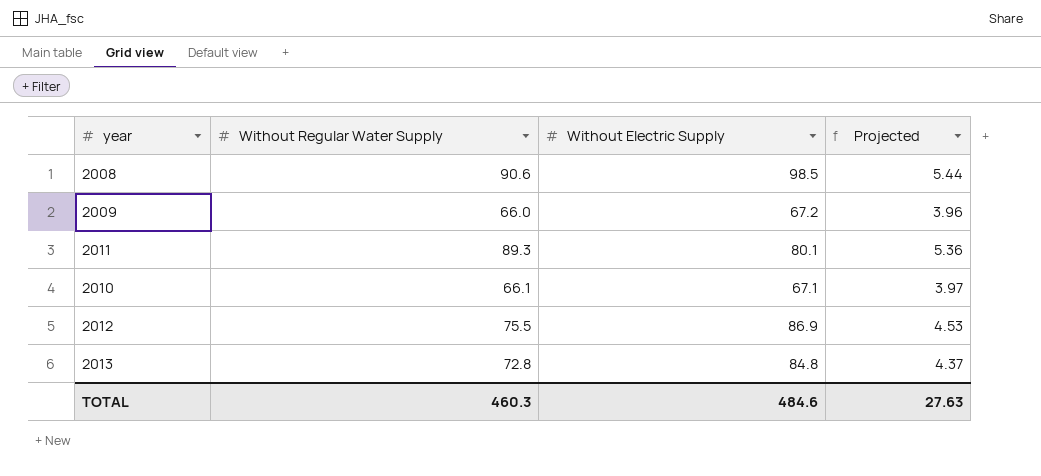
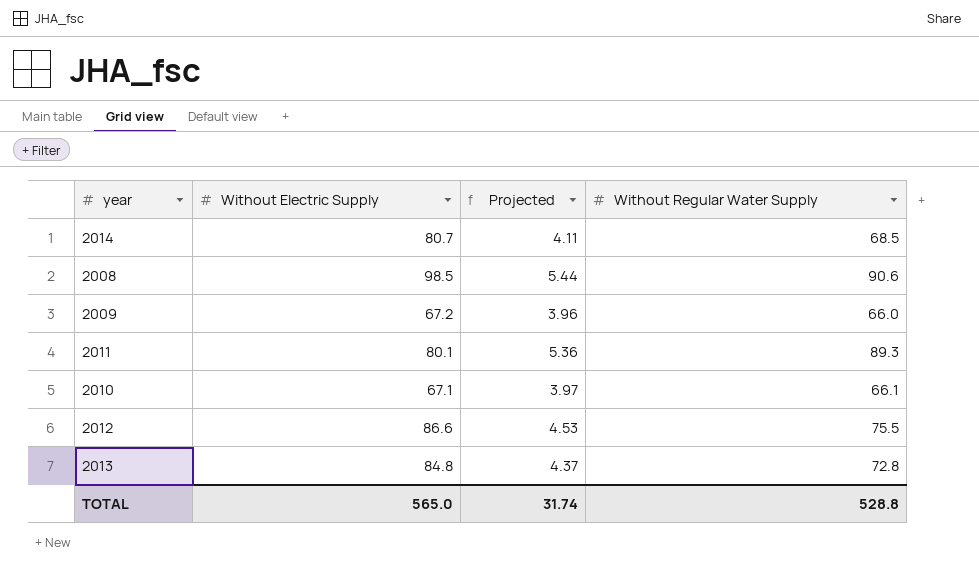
column Without Regular Water Supply | position: 2 -> 4
row 2014: none -> 80.7 | 4.11 | 68.5
2012 | Without Electric Supply: 86.9 -> 86.6
TOTAL | Without Electric Supply: 484.6 -> 565.0
TOTAL | Projected: 27.63 -> 31.74
TOTAL | Without Regular Water Supply: 460.3 -> 528.8

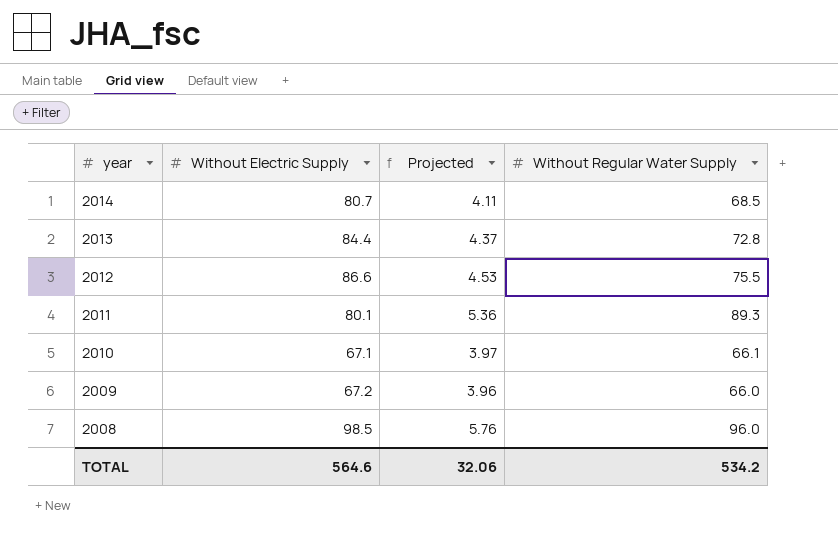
row order: none -> year descending
2013 | Without Electric Supply: 84.8 -> 84.4
2008 | Projected: 5.44 -> 5.76
2008 | Without Regular Water Supply: 90.6 -> 96.0
TOTAL | Without Electric Supply: 565.0 -> 564.6
TOTAL | Projected: 31.74 -> 32.06
TOTAL | Without Regular Water Supply: 528.8 -> 534.2

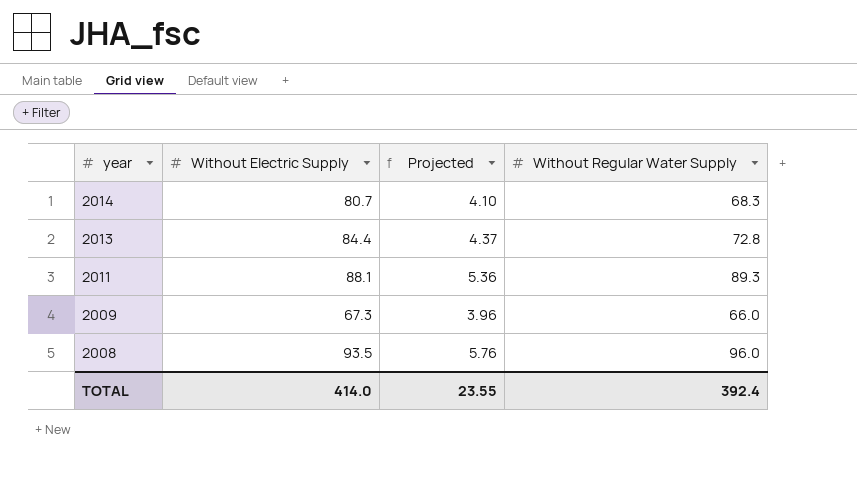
row 2012: 86.6 | 4.53 | 75.5 -> none
row 2010: 67.1 | 3.97 | 66.1 -> none
2014 | Projected: 4.11 -> 4.10
2014 | Without Regular Water Supply: 68.5 -> 68.3
2011 | Without Electric Supply: 80.1 -> 88.1
2009 | Without Electric Supply: 67.2 -> 67.3
2008 | Without Electric Supply: 98.5 -> 93.5
TOTAL | Without Electric Supply: 564.6 -> 414.0
TOTAL | Projected: 32.06 -> 23.55
TOTAL | Without Regular Water Supply: 534.2 -> 392.4

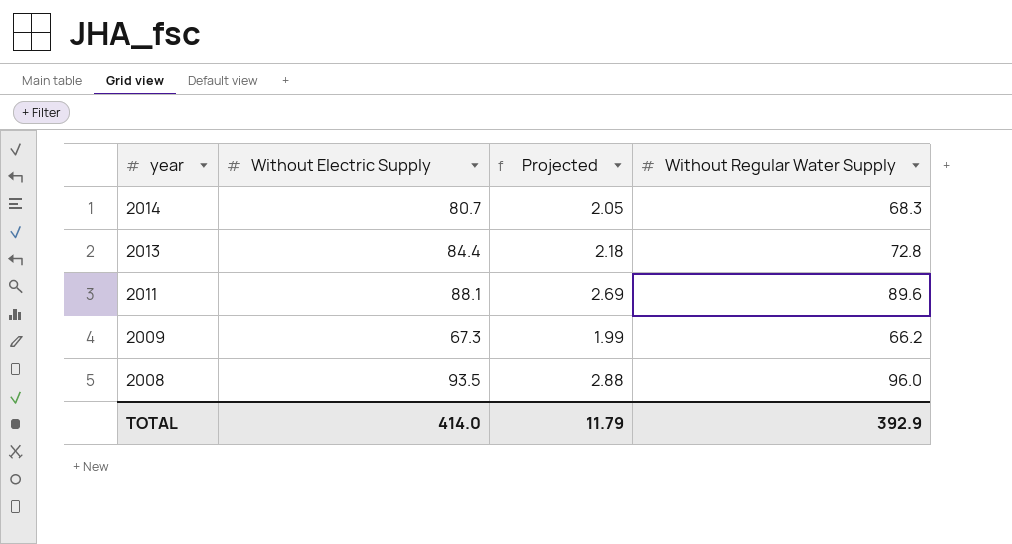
column Projected | formula: [Without Regular Water Supply] * 0.06 -> [Without Regular Water Supply] * 0.03
2011 | Without Regular Water Supply: 89.3 -> 89.6
2009 | Without Regular Water Supply: 66.0 -> 66.2
TOTAL | Projected: 23.55 -> 11.79
TOTAL | Without Regular Water Supply: 392.4 -> 392.9

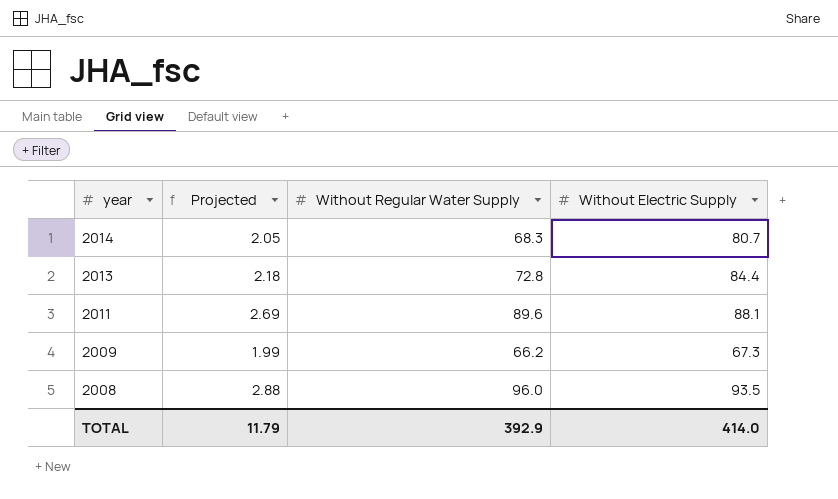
column Without Electric Supply | position: 2 -> 4

